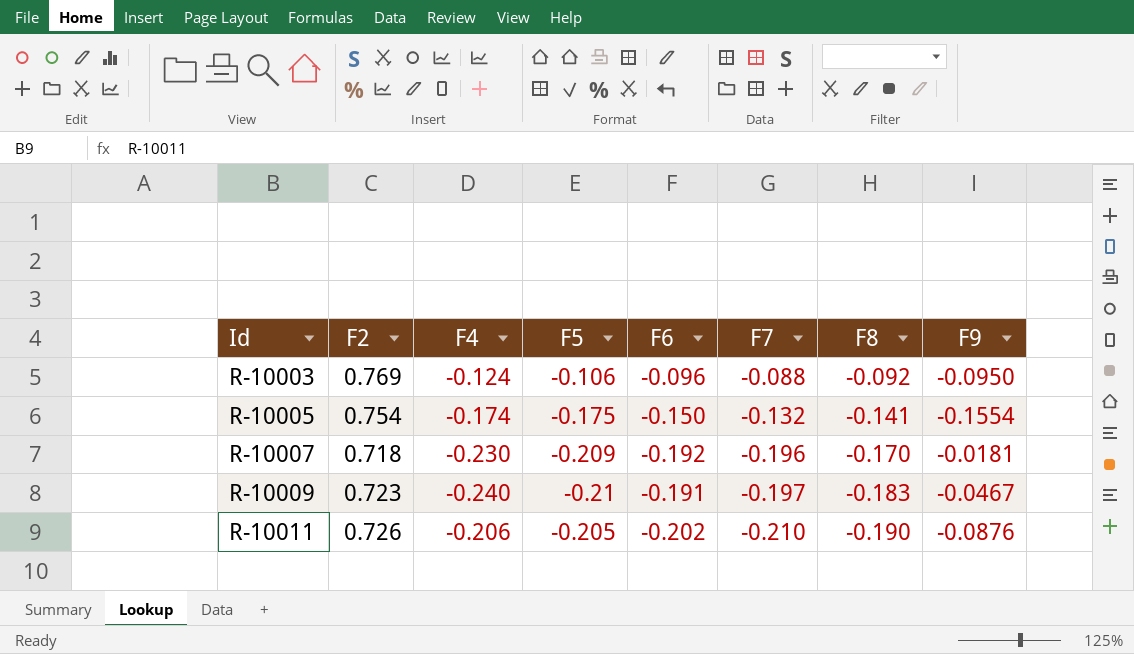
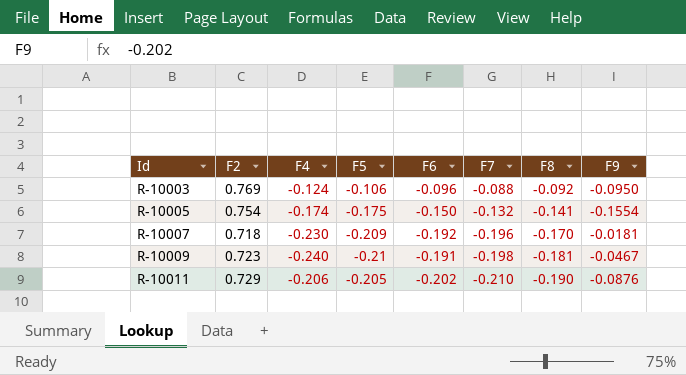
R-10009 | F7: -0.197 -> -0.198
R-10009 | F8: -0.183 -> -0.181
R-10011 | F2: 0.726 -> 0.729

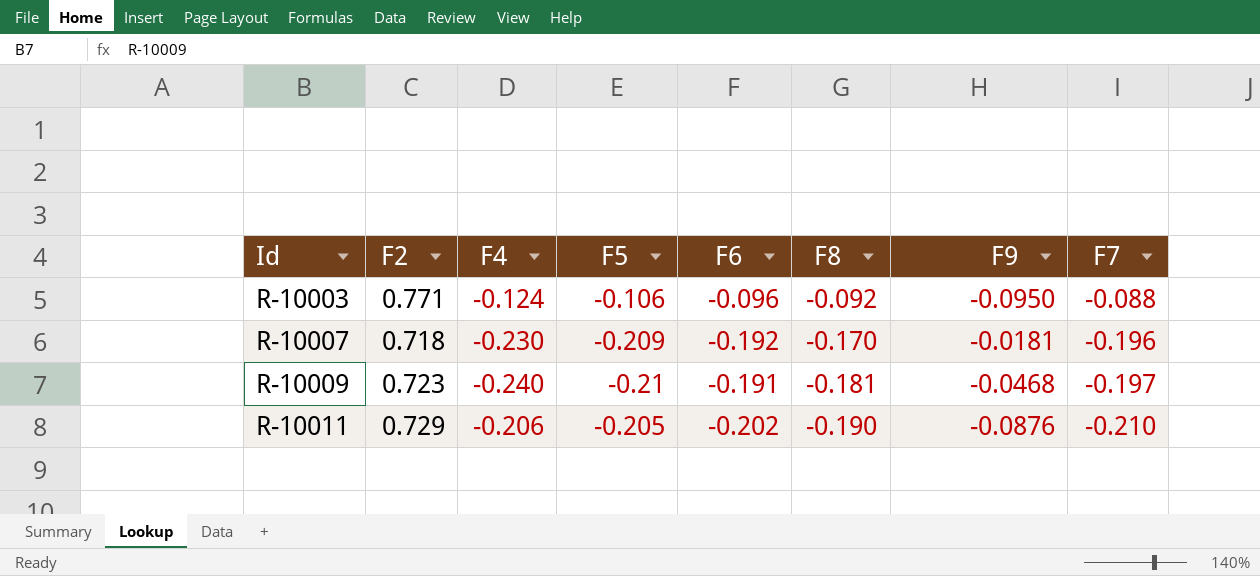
column F7 | position: 6 -> 8
row R-10005: 0.754 | -0.174 | -0.175 | -0.150 | -0.132 | -0.141 | -0.1554 -> none
R-10003 | F2: 0.769 -> 0.771
R-10009 | F9: -0.0467 -> -0.0468
R-10009 | F7: -0.198 -> -0.197

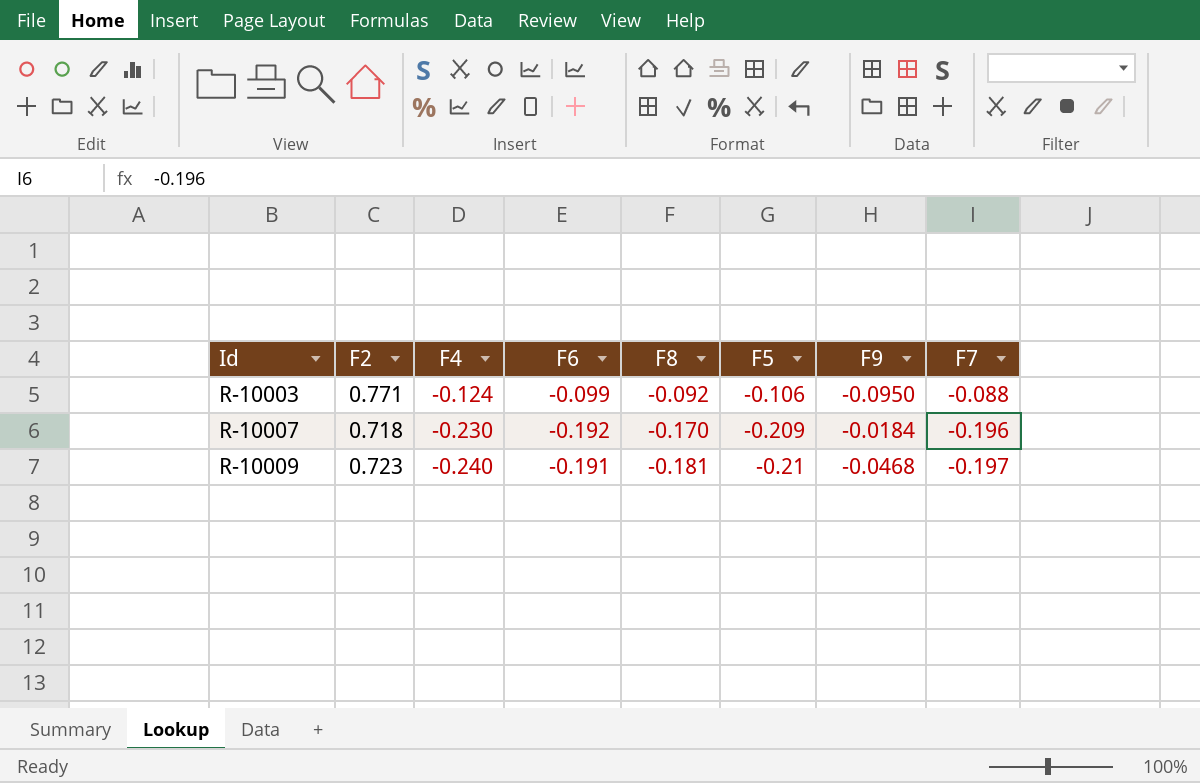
column F5 | position: 4 -> 6
row R-10011: 0.729 | -0.206 | -0.205 | -0.202 | -0.190 | -0.0876 | -0.210 -> none
R-10003 | F6: -0.096 -> -0.099
R-10007 | F9: -0.0181 -> -0.0184

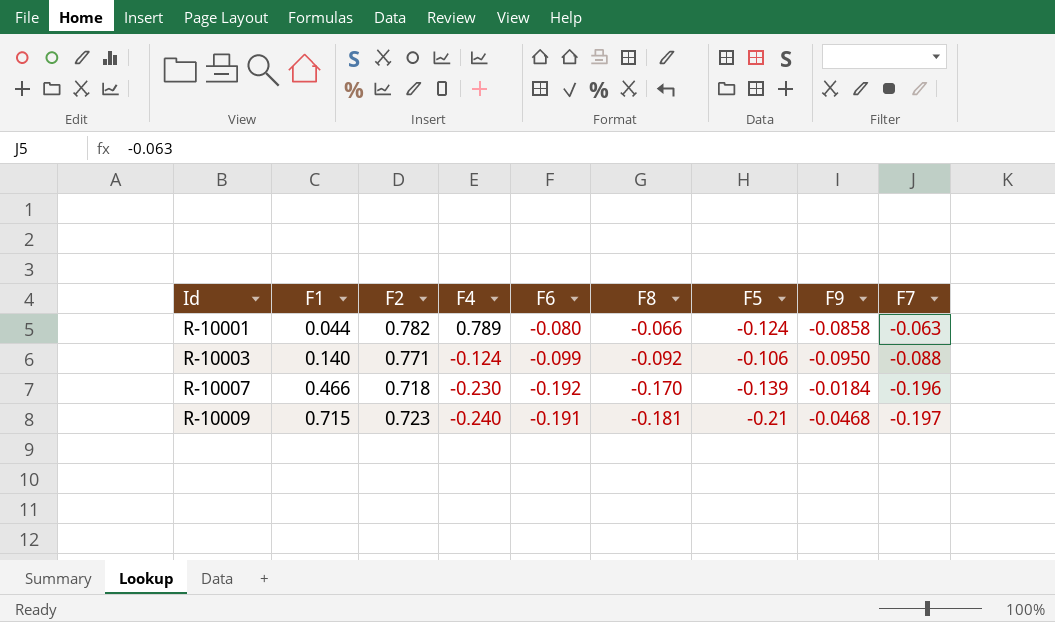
column F1 | position: none -> 2
row R-10001: none -> 0.044 | 0.782 | 0.789 | -0.080 | -0.066 | -0.124 | -0.0858 | -0.063
R-10007 | F5: -0.209 -> -0.139

